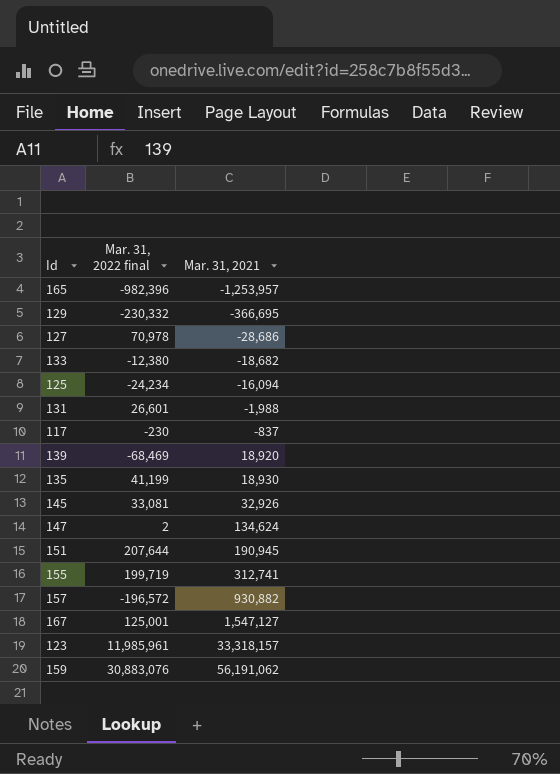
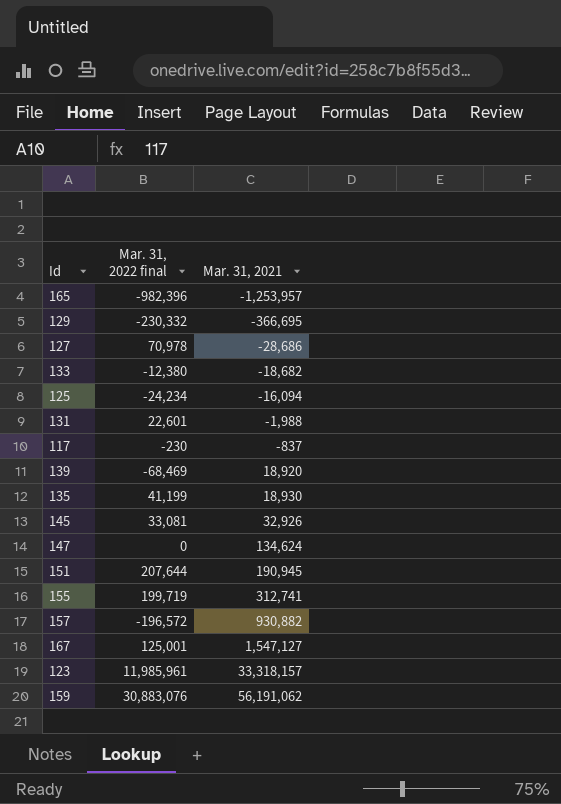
131 | Mar. 31, 2022 final: 26,601 -> 22,601
147 | Mar. 31, 2022 final: 2 -> 0

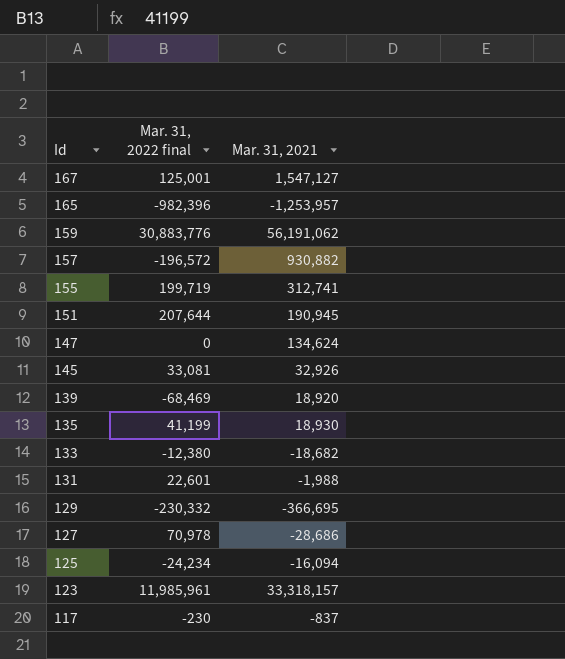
row order: Mar. 31, 2021 ascending -> Id descending
159 | Mar. 31, 2022 final: 30,883,076 -> 30,883,776

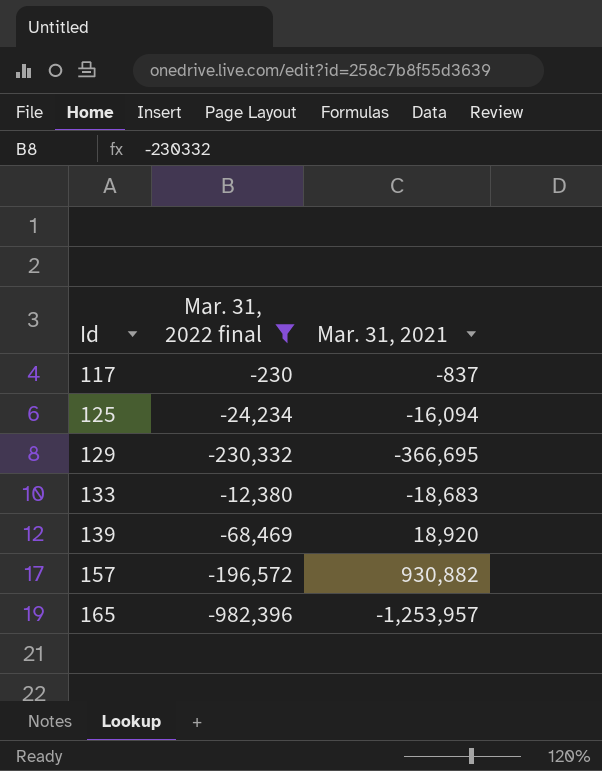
filter: none -> Mar. 31, 2022 final <= -230
row order: Id descending -> Id ascending
133 | Mar. 31, 2021: -18,682 -> -18,683

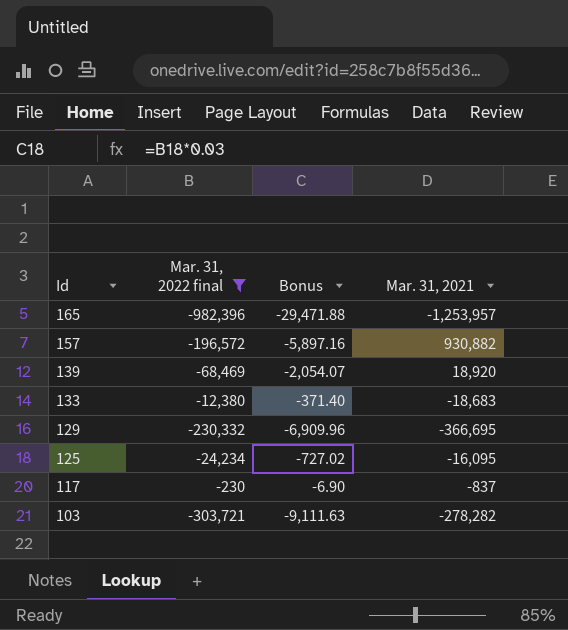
row order: Id ascending -> Id descending
column Bonus | formula: none -> [Mar. 31, 2022 final] * 0.03
125 | Mar. 31, 2021: -16,094 -> -16,095
row 103: none -> -303,721 | -9,111.63 | -278,282

